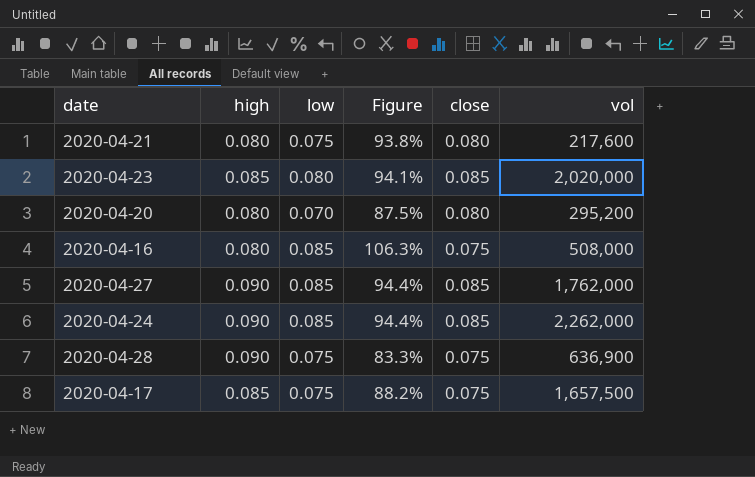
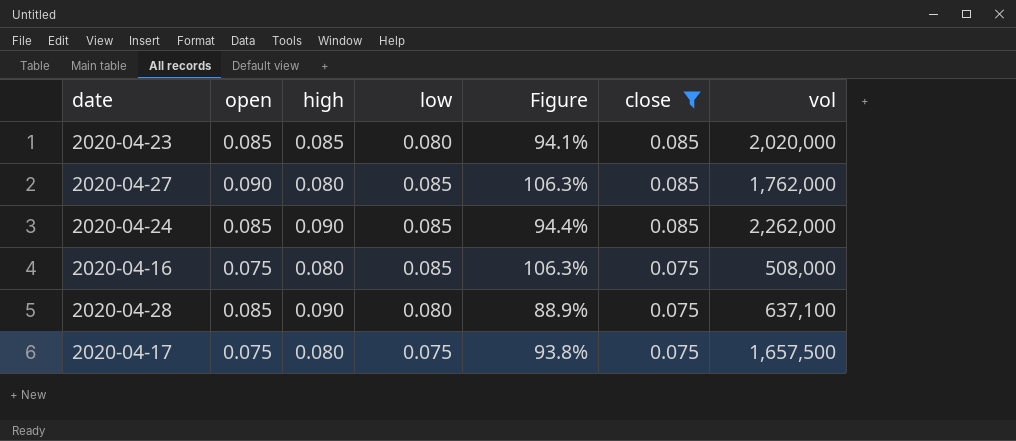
filter: none -> close != 0.080
row order: none -> close descending
column open | position: none -> 2
2020-04-27 | high: 0.090 -> 0.080
2020-04-27 | Figure: 94.4% -> 106.3%
2020-04-28 | low: 0.075 -> 0.080
2020-04-28 | Figure: 83.3% -> 88.9%
2020-04-28 | vol: 636,900 -> 637,100
2020-04-17 | high: 0.085 -> 0.080
2020-04-17 | Figure: 88.2% -> 93.8%

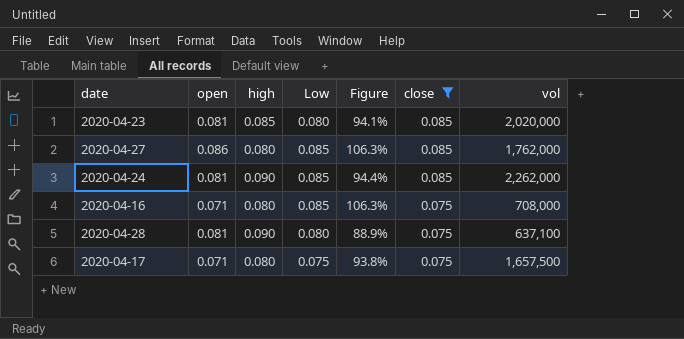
column name: low -> Low
2020-04-23 | open: 0.085 -> 0.081
2020-04-27 | open: 0.090 -> 0.086
2020-04-24 | open: 0.085 -> 0.081
2020-04-16 | open: 0.075 -> 0.071
2020-04-16 | vol: 508,000 -> 708,000
2020-04-28 | open: 0.085 -> 0.081
2020-04-17 | open: 0.075 -> 0.071

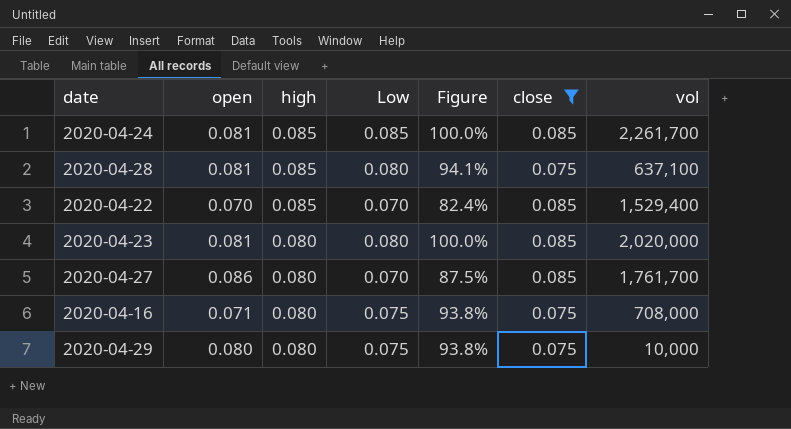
row order: close descending -> high descending
row 2020-04-17: 0.071 | 0.080 | 0.075 | 93.8% | 0.075 | 1,657,500 -> none
2020-04-24 | high: 0.090 -> 0.085
2020-04-24 | Figure: 94.4% -> 100.0%
2020-04-24 | vol: 2,262,000 -> 2,261,700
2020-04-28 | high: 0.090 -> 0.085
2020-04-28 | Figure: 88.9% -> 94.1%
row 2020-04-22: none -> 0.070 | 0.085 | 0.070 | 82.4% | 0.085 | 1,529,400
2020-04-23 | high: 0.085 -> 0.080
2020-04-23 | Figure: 94.1% -> 100.0%
2020-04-27 | Low: 0.085 -> 0.070
2020-04-27 | Figure: 106.3% -> 87.5%
2020-04-27 | vol: 1,762,000 -> 1,761,700
2020-04-16 | Low: 0.085 -> 0.075
2020-04-16 | Figure: 106.3% -> 93.8%
row 2020-04-29: none -> 0.080 | 0.080 | 0.075 | 93.8% | 0.075 | 10,000

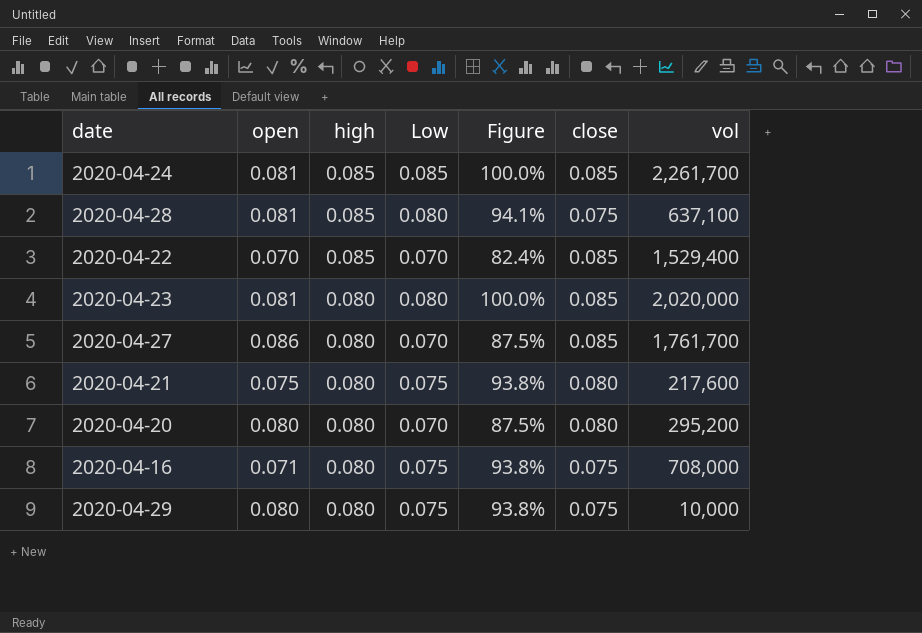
filter: close != 0.080 -> none

